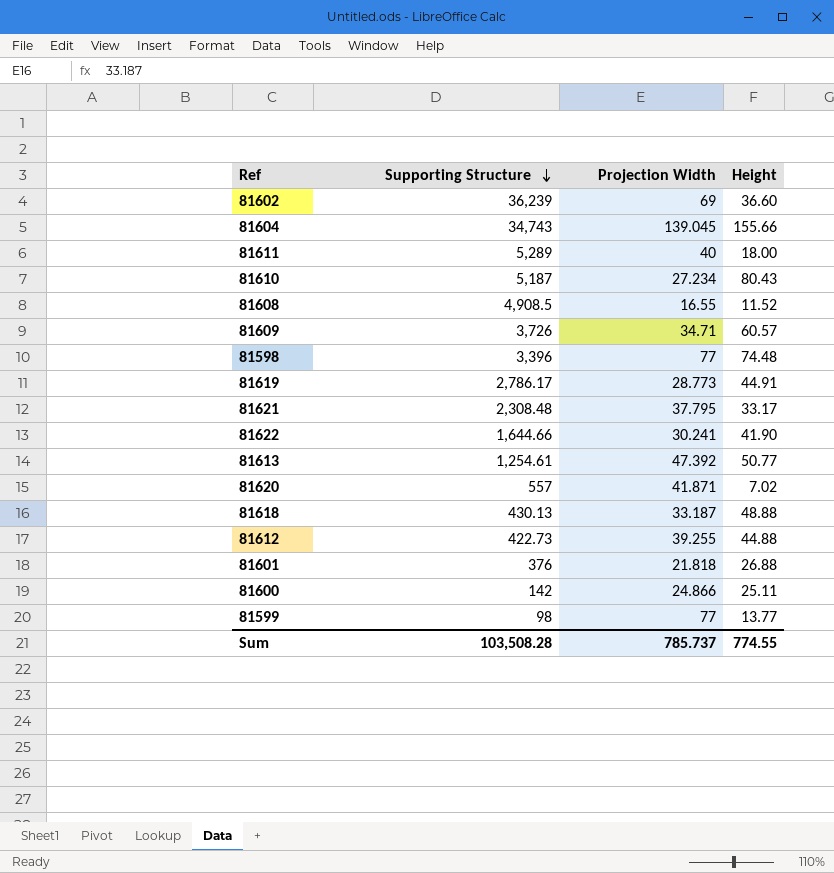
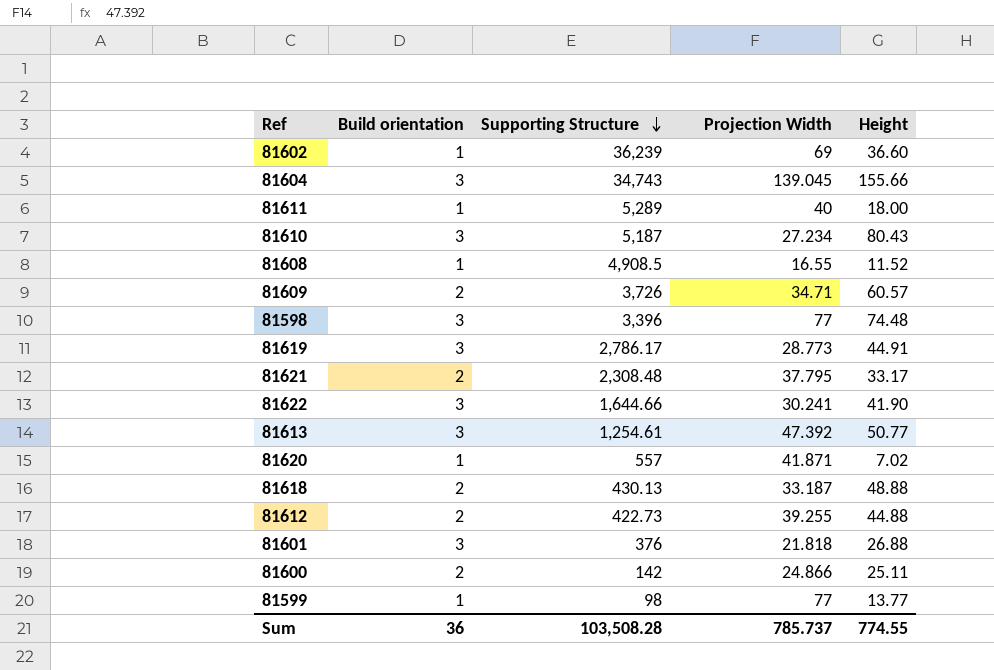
column Build orientation | position: none -> 2

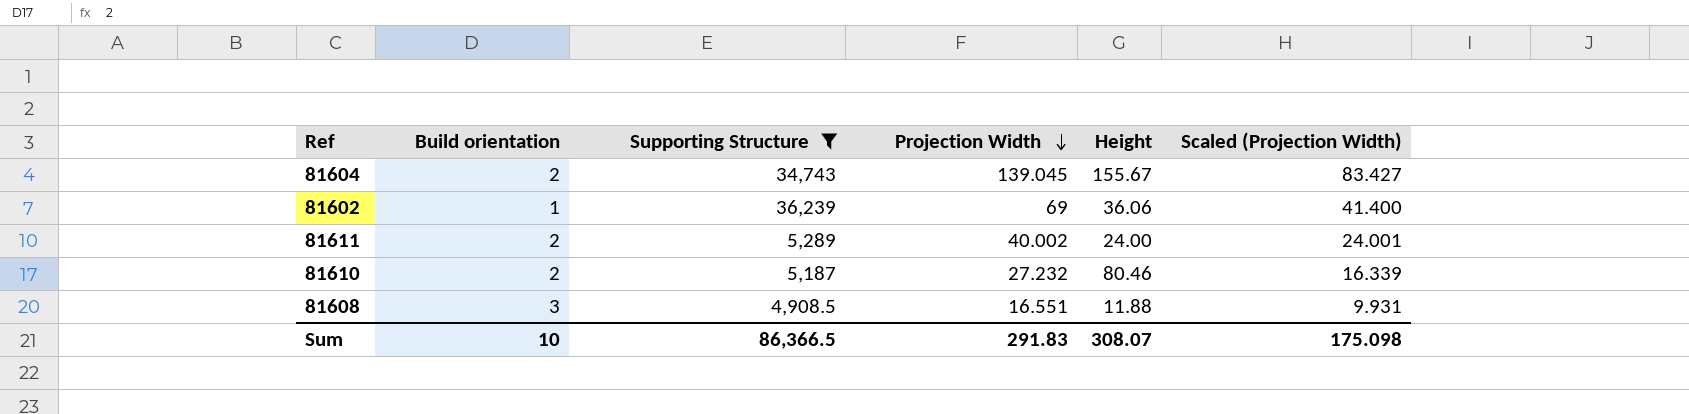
filter: none -> Supporting Structure >= 4,908.5
row order: Supporting Structure descending -> Projection Width descending
column Scaled (Projection Width) | formula: none -> [Projection Width] * 0.6
81604 | Build orientation: 3 -> 2
81604 | Height: 155.66 -> 155.67
81602 | Height: 36.60 -> 36.06
81611 | Build orientation: 1 -> 2
81611 | Projection Width: 40 -> 40.002
81611 | Height: 18.00 -> 24.00
81610 | Build orientation: 3 -> 2
81610 | Projection Width: 27.234 -> 27.232
81610 | Height: 80.43 -> 80.46
81608 | Build orientation: 1 -> 3
81608 | Projection Width: 16.55 -> 16.551
81608 | Height: 11.52 -> 11.88
Sum | Build orientation: 36 -> 10
Sum | Supporting Structure: 103,508.28 -> 86,366.5
Sum | Projection Width: 785.737 -> 291.83
Sum | Height: 774.55 -> 308.07

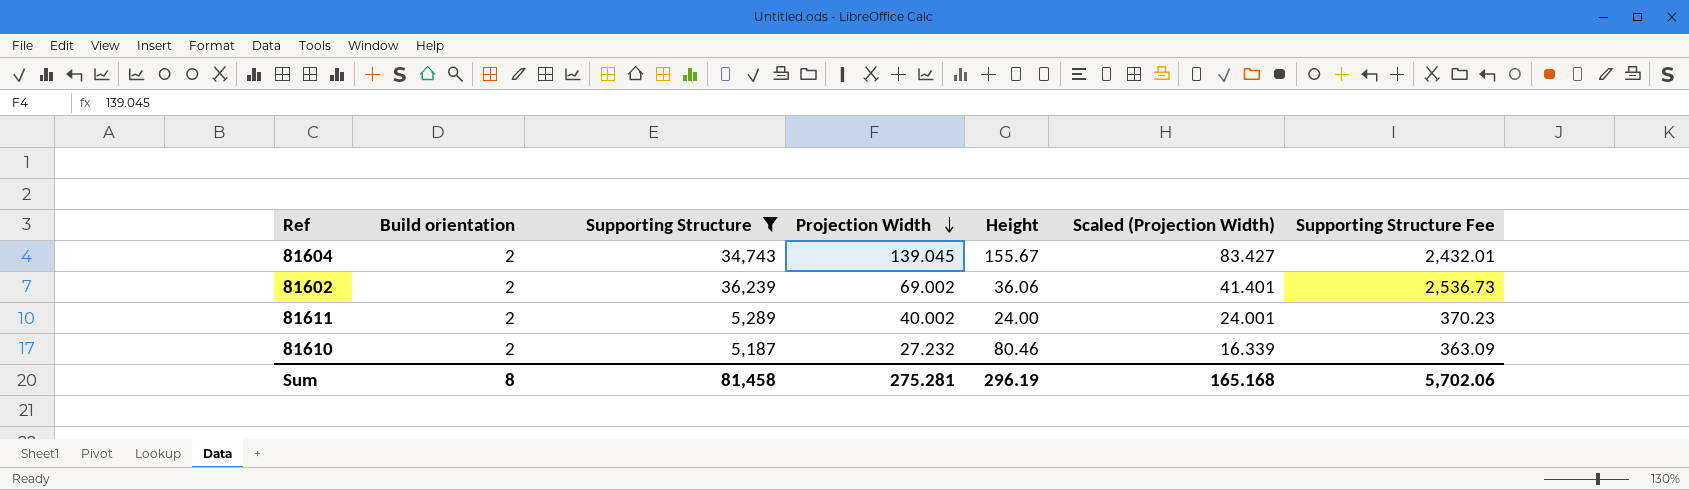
column Supporting Structure Fee | formula: none -> [Supporting Structure] * 0.07
row 81608: 3 | 4,908.5 | 16.551 | 11.88 | 9.931 -> none
81602 | Build orientation: 1 -> 2
81602 | Projection Width: 69 -> 69.002
81602 | Scaled (Projection Width): 41.400 -> 41.401
Sum | Build orientation: 10 -> 8
Sum | Supporting Structure: 86,366.5 -> 81,458
Sum | Projection Width: 291.83 -> 275.281
Sum | Height: 308.07 -> 296.19
Sum | Scaled (Projection Width): 175.098 -> 165.168

